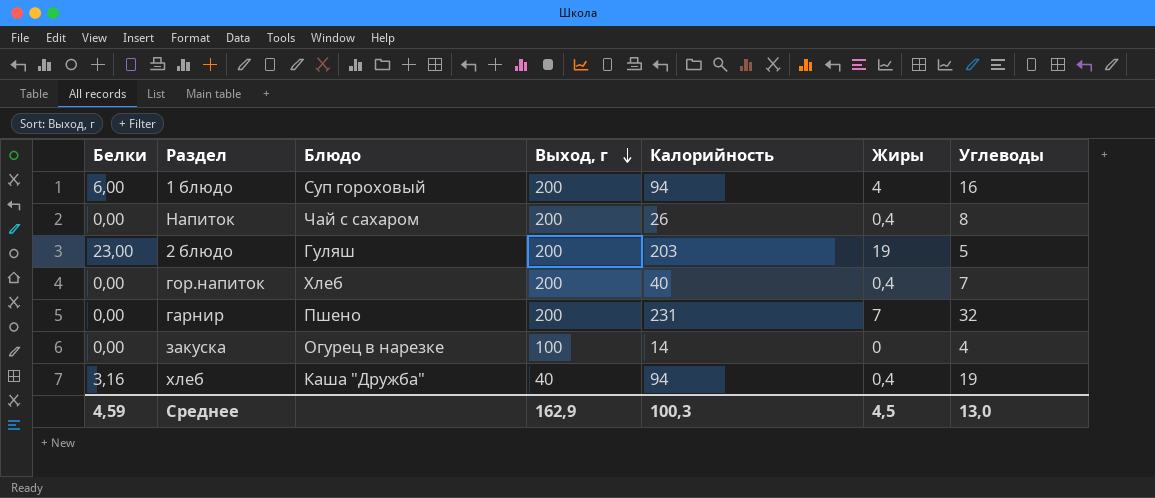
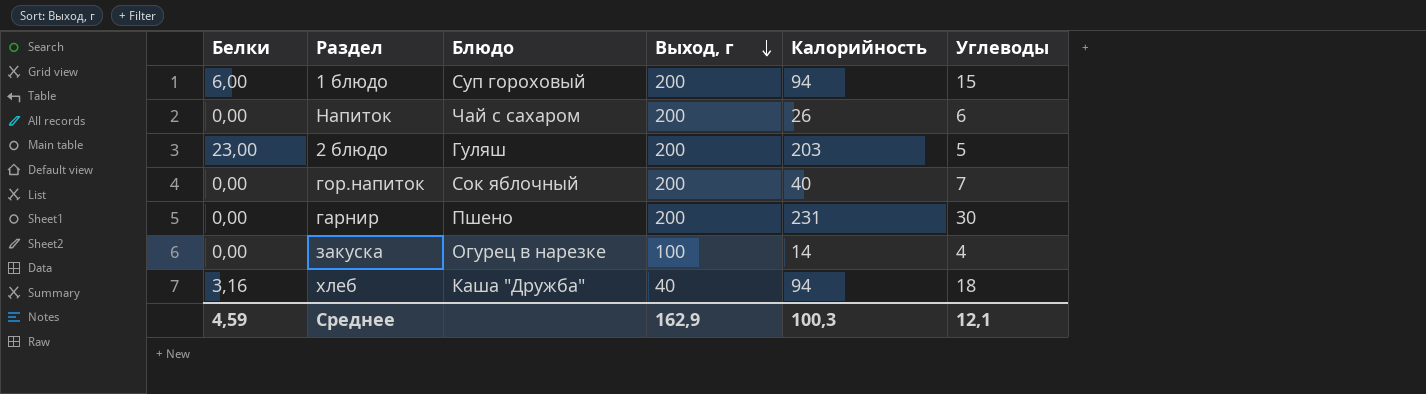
column Жиры | position: 6 -> none
1 блюдо | Углеводы: 16 -> 15
Напиток | Углеводы: 8 -> 6
гор.напиток | Блюдо: Хлеб -> Сок яблочный
гарнир | Углеводы: 32 -> 30
хлеб | Углеводы: 19 -> 18
Среднее | Углеводы: 13,0 -> 12,1

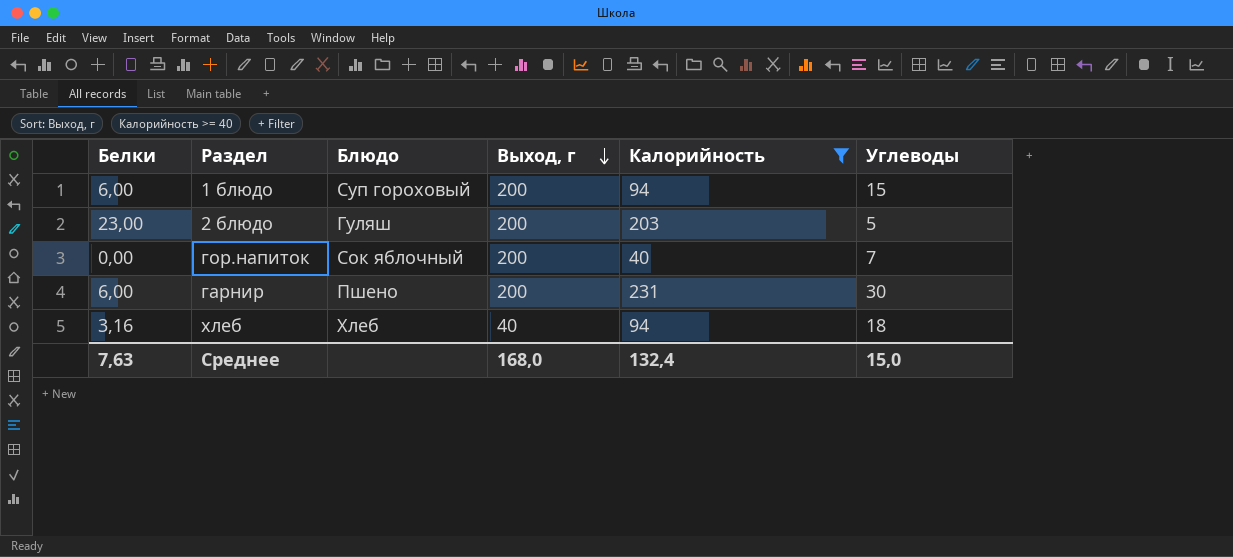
filter: none -> Калорийность >= 40
гарнир | Белки: 0,00 -> 6,00
хлеб | Блюдо: Каша "Дружба" -> Хлеб
Среднее | Белки: 4,59 -> 7,63
Среднее | Выход, г: 162,9 -> 168,0
Среднее | Калорийность: 100,3 -> 132,4
Среднее | Углеводы: 12,1 -> 15,0

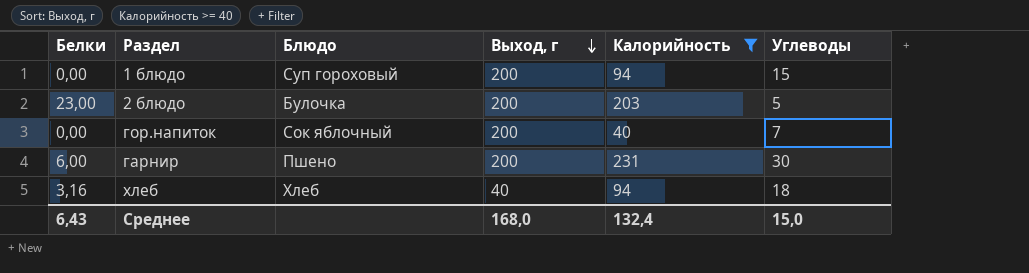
1 блюдо | Белки: 6,00 -> 0,00
2 блюдо | Блюдо: Гуляш -> Булочка
Среднее | Белки: 7,63 -> 6,43

